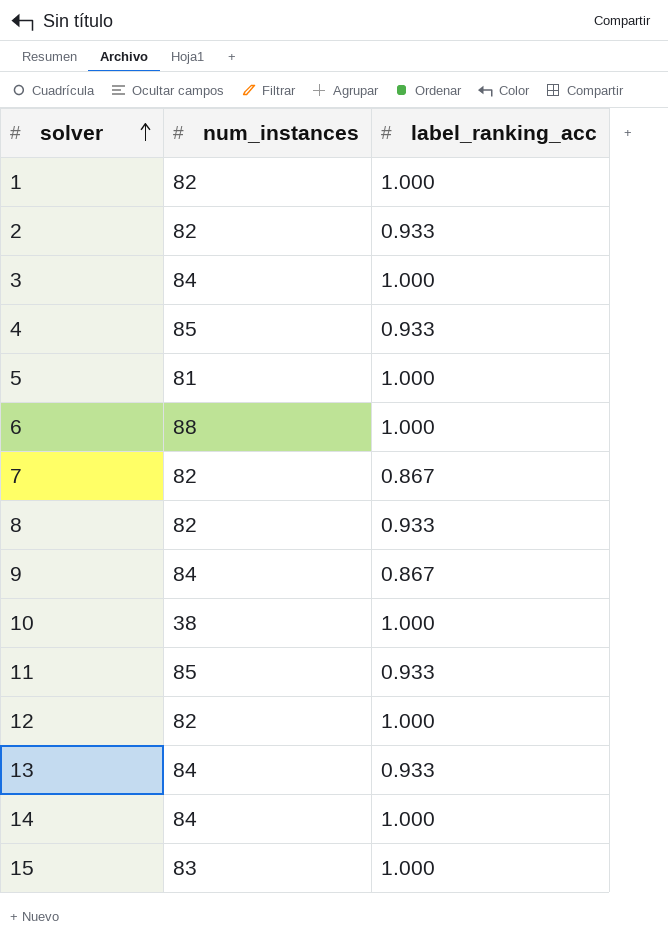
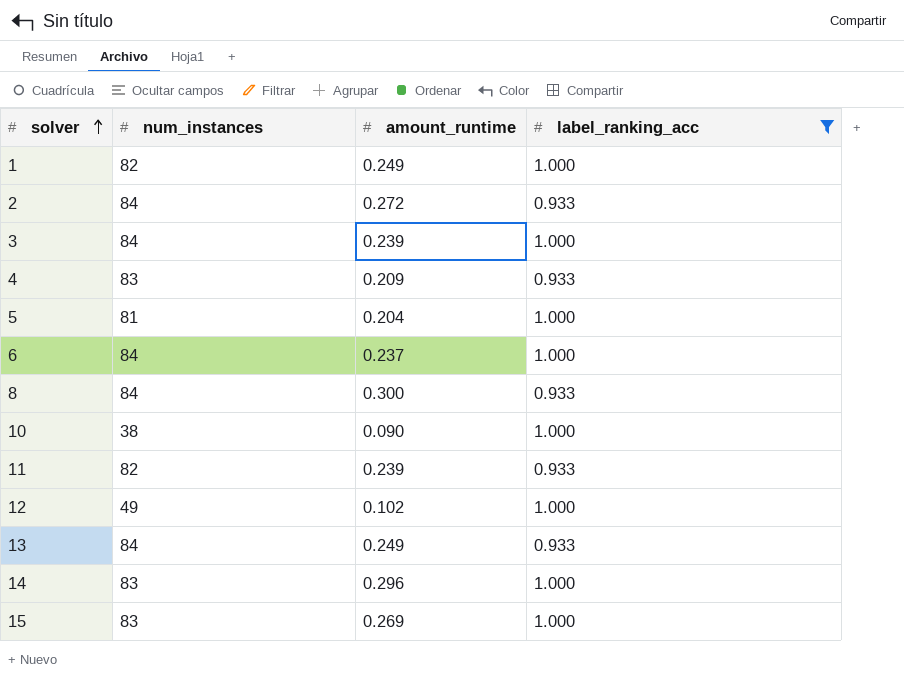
filter: none -> label_ranking_acc != 0.867
column amount_runtime | position: none -> 3
2 | num_instances: 82 -> 84
4 | num_instances: 85 -> 83
6 | num_instances: 88 -> 84
8 | num_instances: 82 -> 84
11 | num_instances: 85 -> 82
12 | num_instances: 82 -> 49
14 | num_instances: 84 -> 83

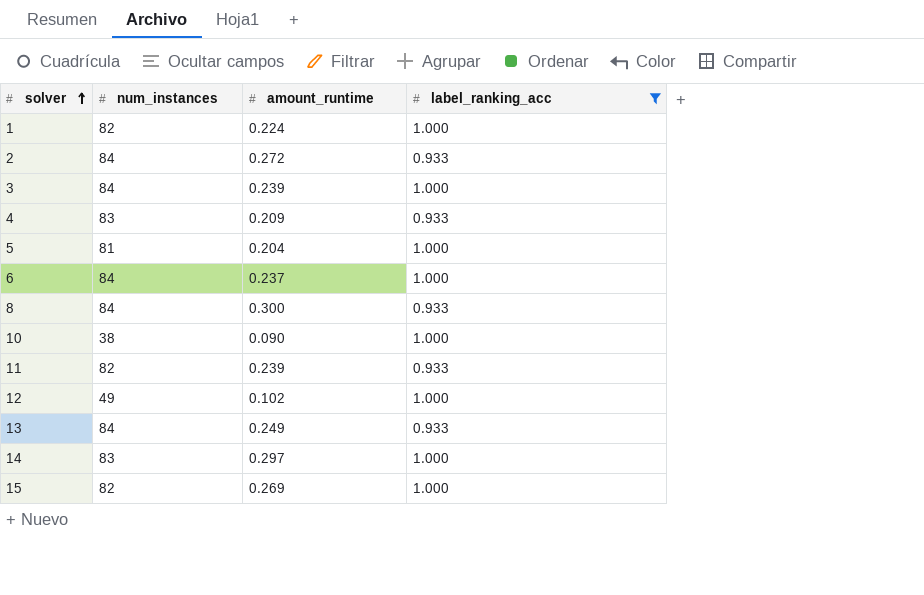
1 | amount_runtime: 0.249 -> 0.224
14 | amount_runtime: 0.296 -> 0.297
15 | num_instances: 83 -> 82

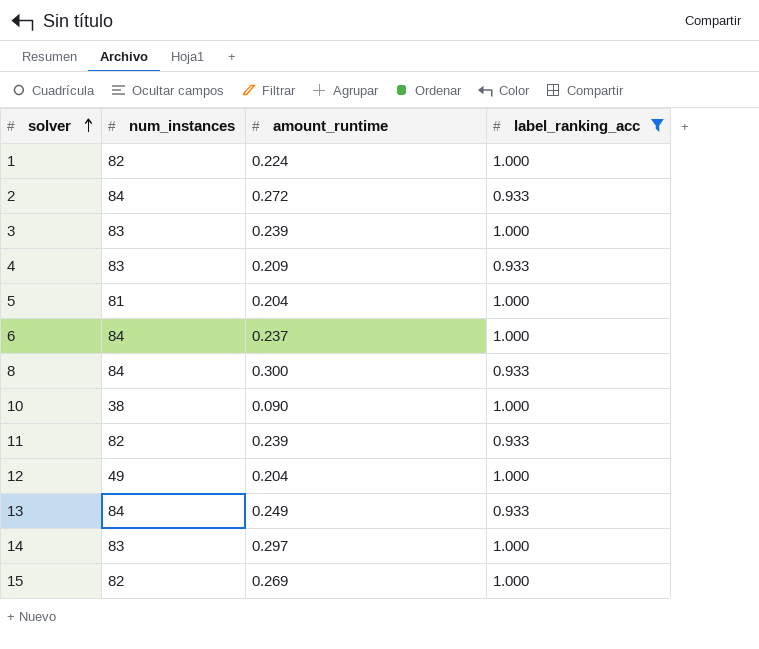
3 | num_instances: 84 -> 83
12 | amount_runtime: 0.102 -> 0.204

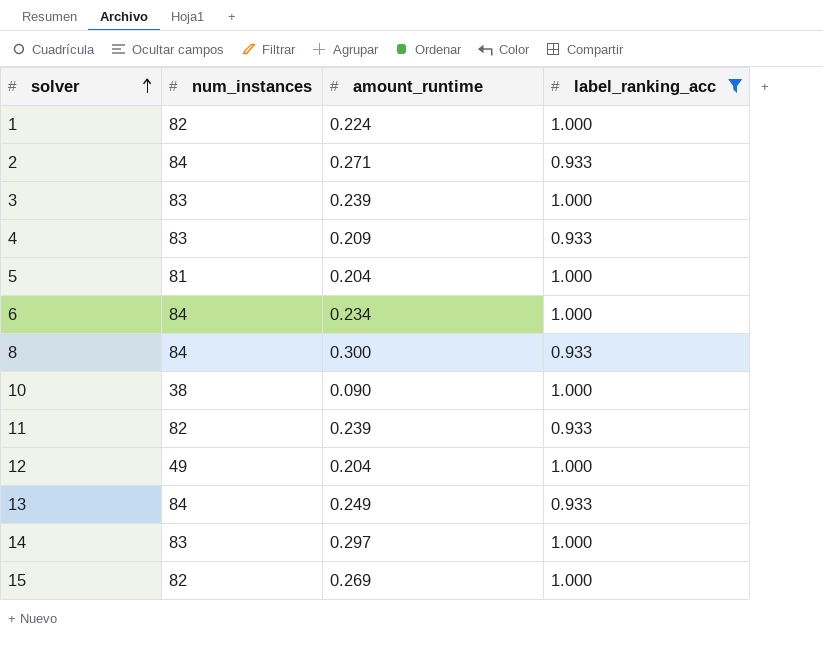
2 | amount_runtime: 0.272 -> 0.271
6 | amount_runtime: 0.237 -> 0.234

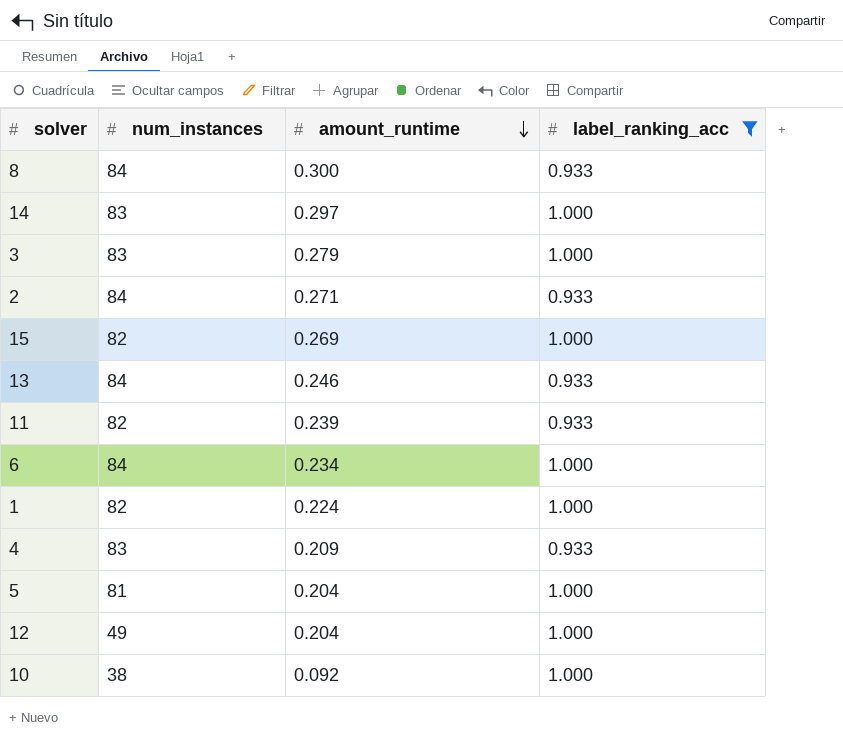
row order: solver ascending -> amount_runtime descending
3 | amount_runtime: 0.239 -> 0.279
13 | amount_runtime: 0.249 -> 0.246
10 | amount_runtime: 0.090 -> 0.092

